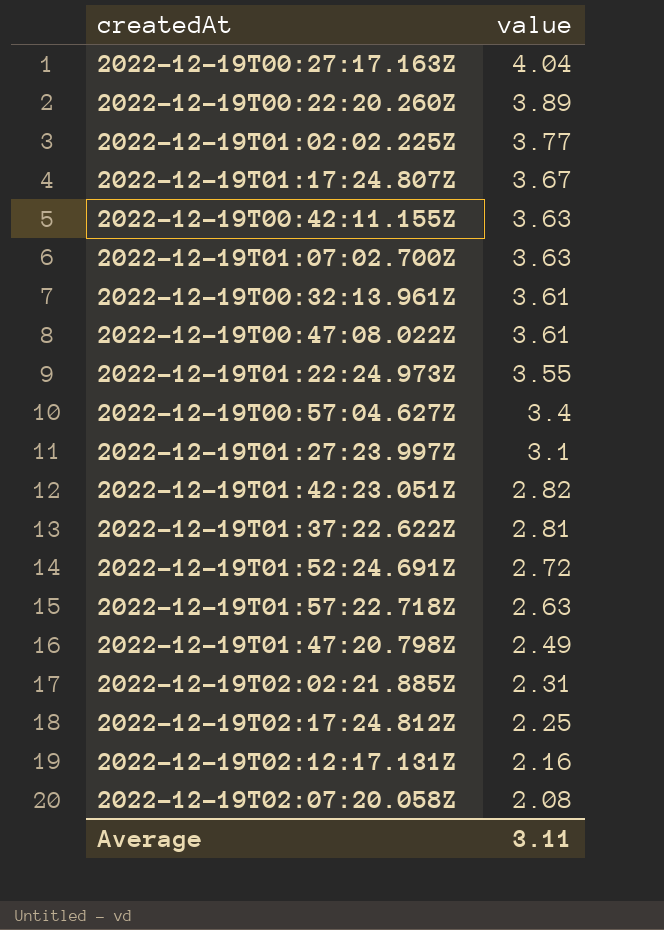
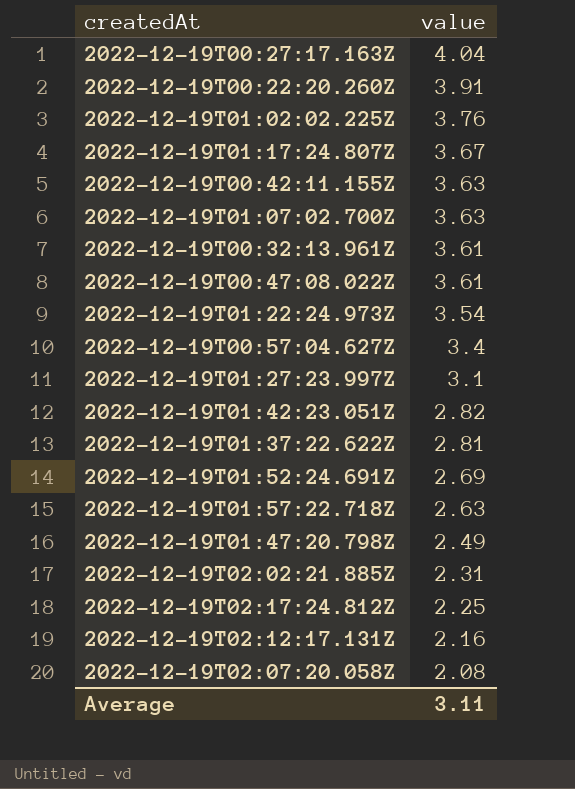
2022-12-19T00:22:20.260Z | value: 3.89 -> 3.91
2022-12-19T01:02:02.225Z | value: 3.77 -> 3.76
2022-12-19T01:22:24.973Z | value: 3.55 -> 3.54
2022-12-19T01:52:24.691Z | value: 2.72 -> 2.69

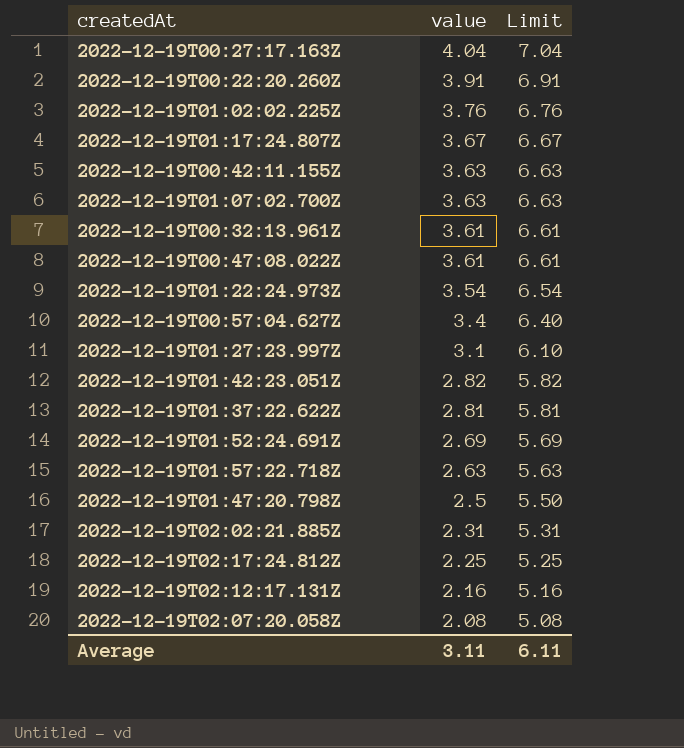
column Limit | formula: none -> [value] + 3
2022-12-19T01:47:20.798Z | value: 2.49 -> 2.5

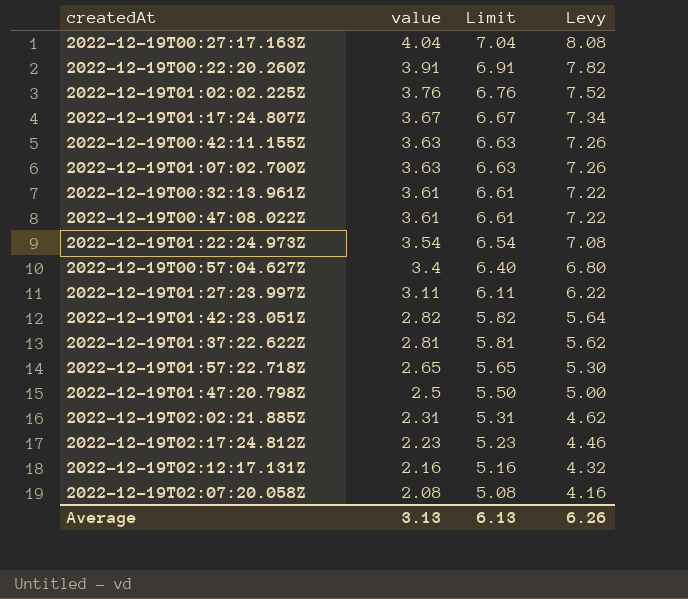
column Levy | formula: none -> [value] * 2
row 2022-12-19T01:52:24.691Z: 2.69 | 5.69 -> none
2022-12-19T01:27:23.997Z | value: 3.1 -> 3.11
2022-12-19T01:27:23.997Z | Limit: 6.10 -> 6.11
2022-12-19T01:57:22.718Z | value: 2.63 -> 2.65
2022-12-19T01:57:22.718Z | Limit: 5.63 -> 5.65
2022-12-19T02:17:24.812Z | value: 2.25 -> 2.23
2022-12-19T02:17:24.812Z | Limit: 5.25 -> 5.23
Average | value: 3.11 -> 3.13
Average | Limit: 6.11 -> 6.13

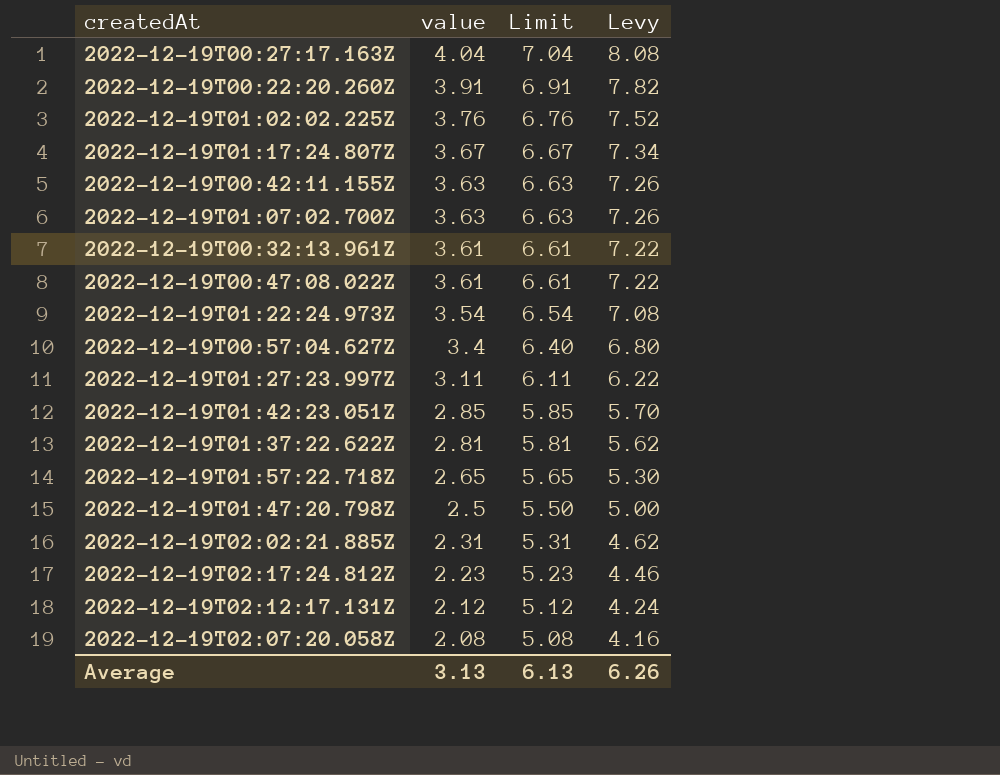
2022-12-19T01:42:23.051Z | value: 2.82 -> 2.85
2022-12-19T01:42:23.051Z | Limit: 5.82 -> 5.85
2022-12-19T01:42:23.051Z | Levy: 5.64 -> 5.70
2022-12-19T02:12:17.131Z | value: 2.16 -> 2.12
2022-12-19T02:12:17.131Z | Limit: 5.16 -> 5.12
2022-12-19T02:12:17.131Z | Levy: 4.32 -> 4.24

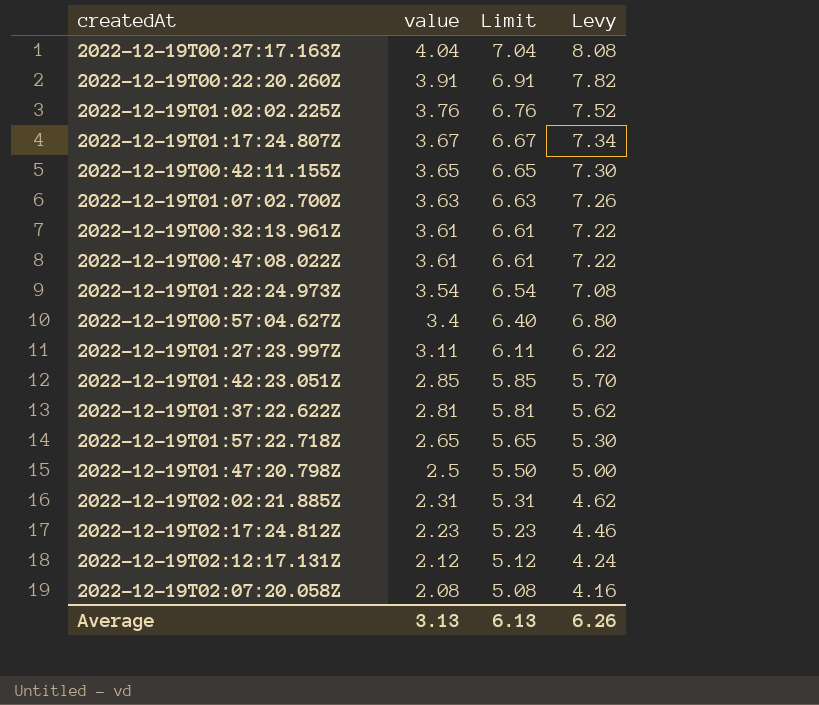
2022-12-19T00:42:11.155Z | value: 3.63 -> 3.65
2022-12-19T00:42:11.155Z | Limit: 6.63 -> 6.65
2022-12-19T00:42:11.155Z | Levy: 7.26 -> 7.30

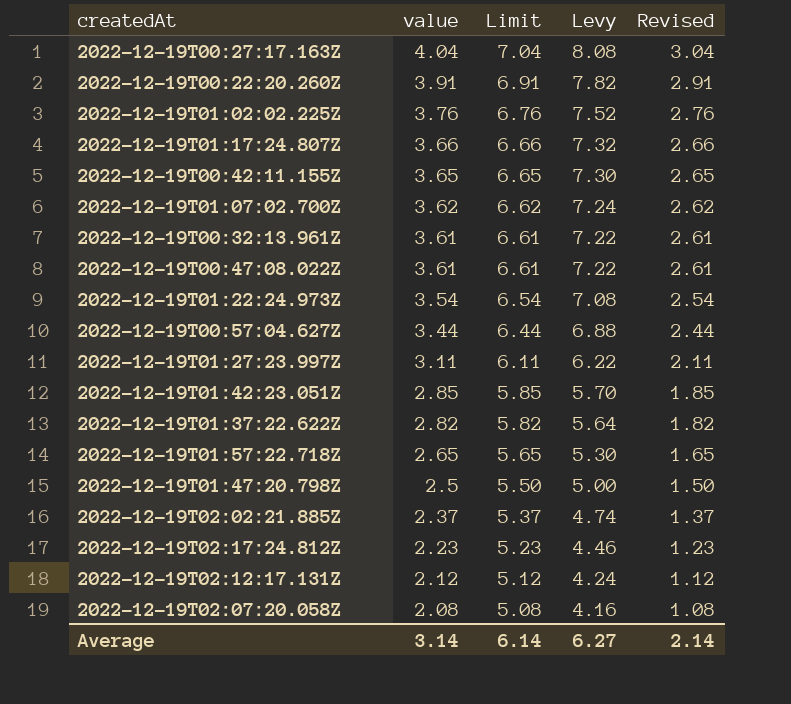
column Revised | formula: none -> [value] - 1
2022-12-19T01:17:24.807Z | value: 3.67 -> 3.66
2022-12-19T01:17:24.807Z | Limit: 6.67 -> 6.66
2022-12-19T01:17:24.807Z | Levy: 7.34 -> 7.32
2022-12-19T01:07:02.700Z | value: 3.63 -> 3.62
2022-12-19T01:07:02.700Z | Limit: 6.63 -> 6.62
2022-12-19T01:07:02.700Z | Levy: 7.26 -> 7.24
2022-12-19T00:57:04.627Z | value: 3.4 -> 3.44
2022-12-19T00:57:04.627Z | Limit: 6.40 -> 6.44
2022-12-19T00:57:04.627Z | Levy: 6.80 -> 6.88
2022-12-19T01:37:22.622Z | value: 2.81 -> 2.82
2022-12-19T01:37:22.622Z | Limit: 5.81 -> 5.82
2022-12-19T01:37:22.622Z | Levy: 5.62 -> 5.64
2022-12-19T02:02:21.885Z | value: 2.31 -> 2.37
2022-12-19T02:02:21.885Z | Limit: 5.31 -> 5.37
2022-12-19T02:02:21.885Z | Levy: 4.62 -> 4.74
Average | value: 3.13 -> 3.14
Average | Limit: 6.13 -> 6.14
Average | Levy: 6.26 -> 6.27

